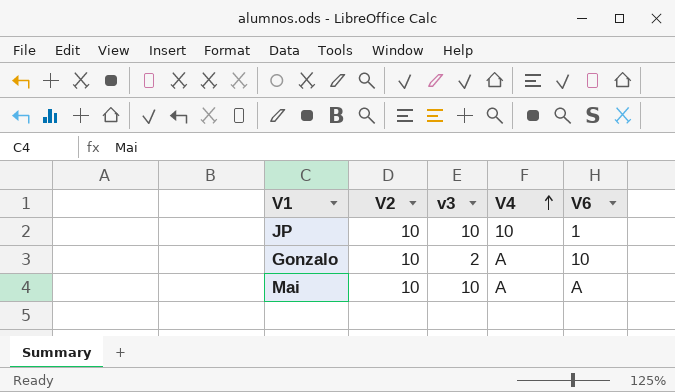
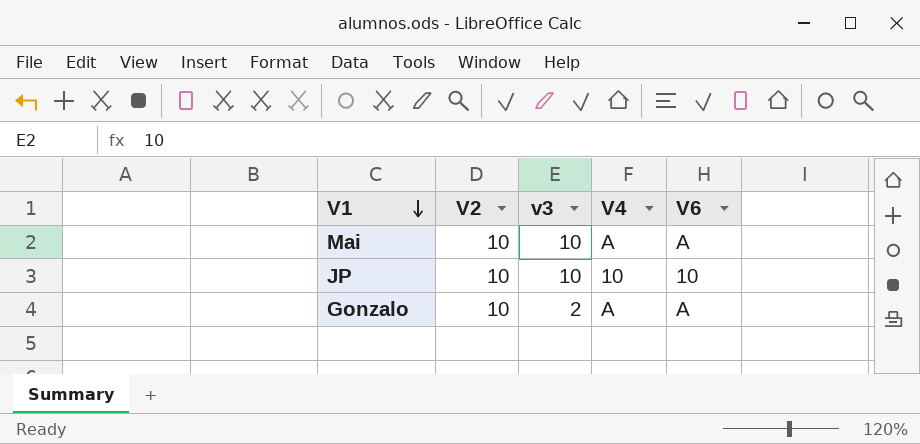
row order: V4 ascending -> V1 descending
JP | V6: 1 -> 10
Gonzalo | V6: 10 -> A

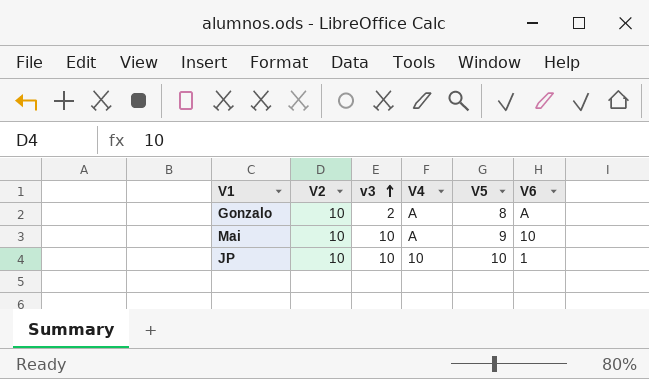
row order: V1 descending -> v3 ascending
column V5 | position: none -> 5
Mai | V6: A -> 10
JP | V6: 10 -> 1

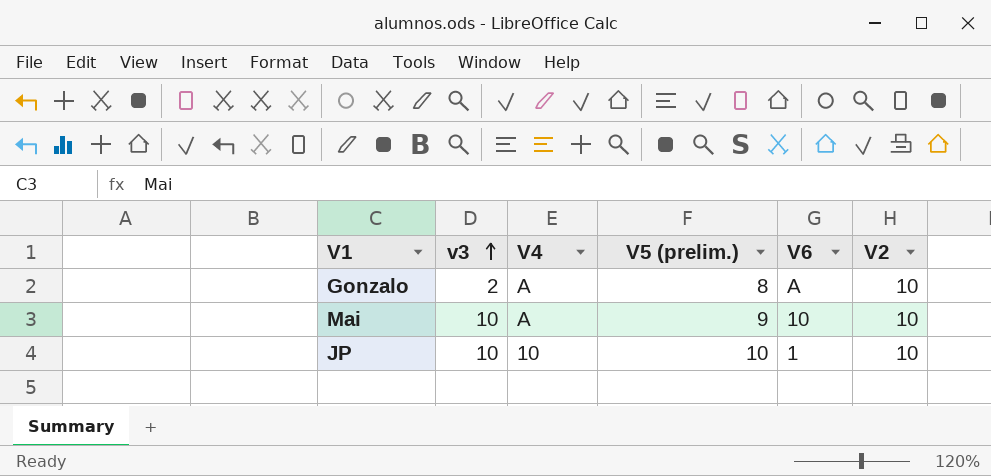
column name: V5 -> V5 (prelim.)
column V2 | position: 2 -> 6

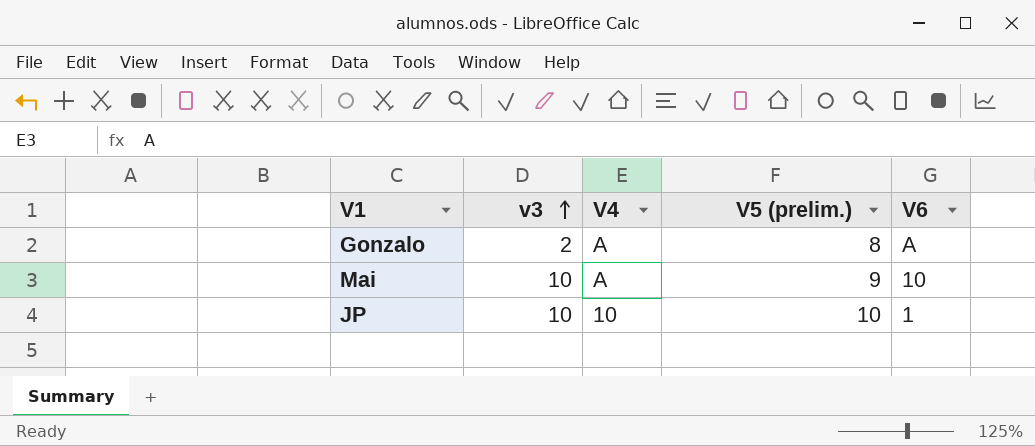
column V2 | position: 6 -> none

